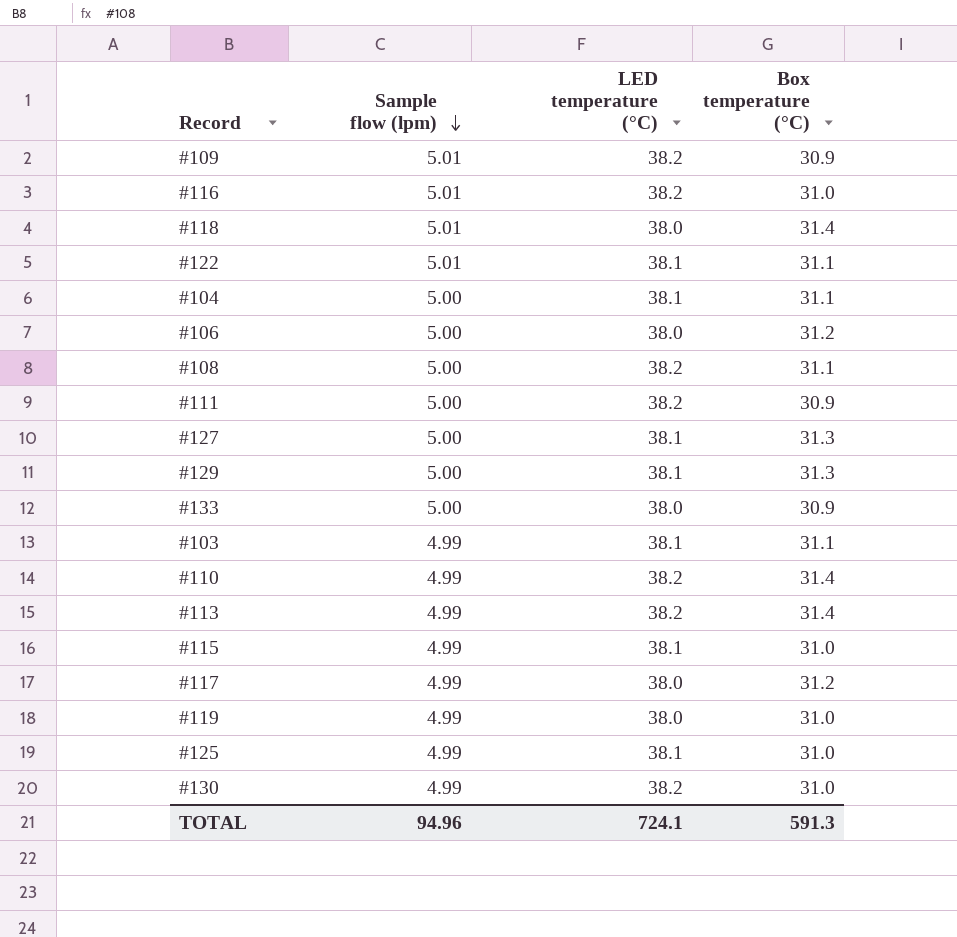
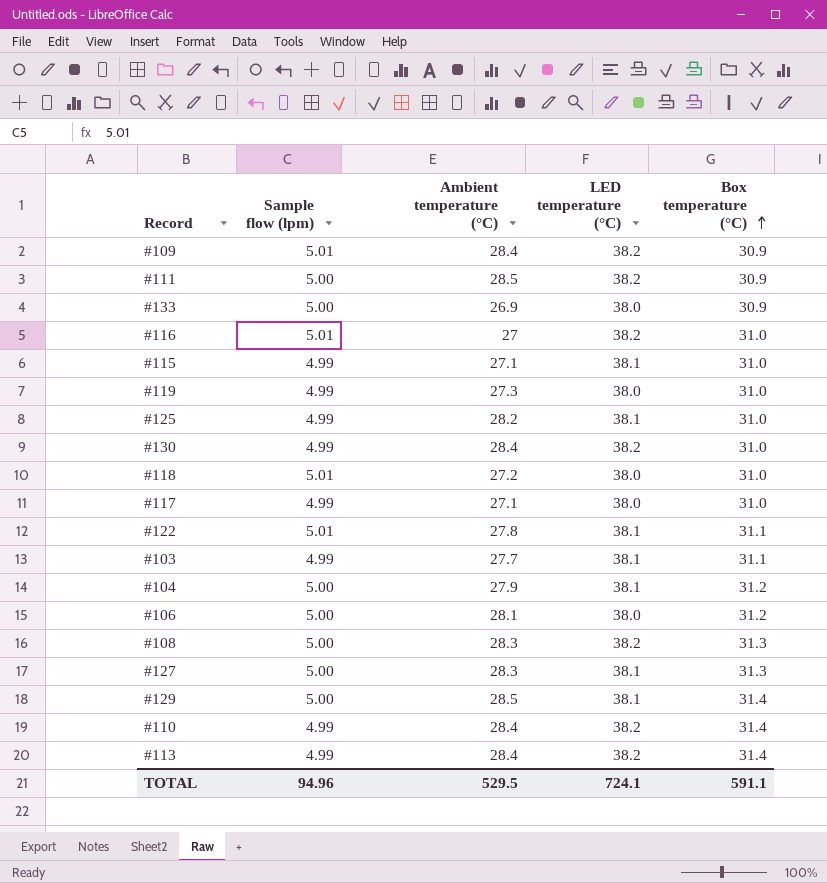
row order: Sample flow (lpm) descending -> Box temperature (°C) ascending
column Ambient temperature (°C) | position: none -> 3
#118 | Box temperature (°C): 31.4 -> 31.0
#117 | Box temperature (°C): 31.2 -> 31.0
#104 | Box temperature (°C): 31.1 -> 31.2
#108 | Box temperature (°C): 31.1 -> 31.3
#129 | Box temperature (°C): 31.3 -> 31.4
TOTAL | Box temperature (°C): 591.3 -> 591.1

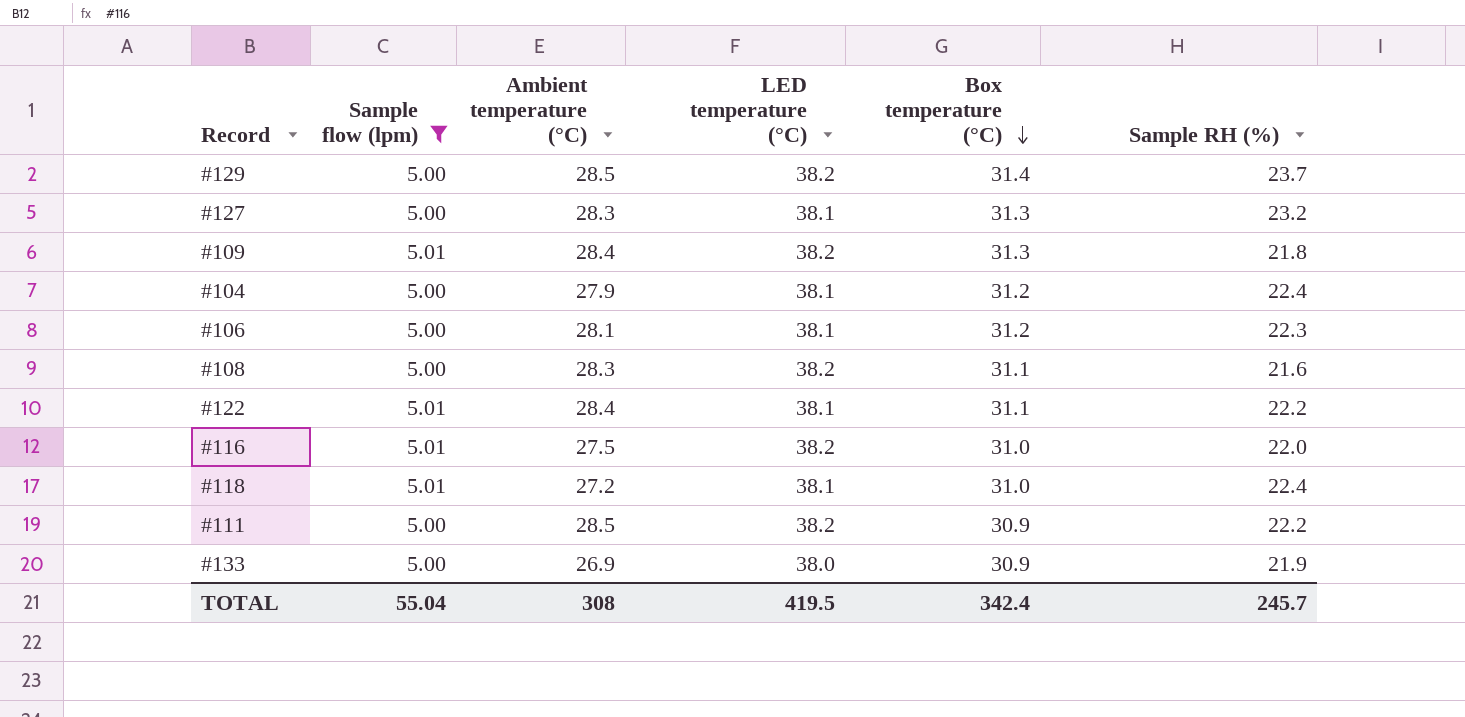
filter: none -> Sample flow (lpm) != 4.99
row order: Box temperature (°C) ascending -> Box temperature (°C) descending
column Sample RH (%) | position: none -> 6
#129 | LED temperature (°C): 38.1 -> 38.2
#109 | Box temperature (°C): 30.9 -> 31.3
#106 | LED temperature (°C): 38.0 -> 38.1
#108 | Box temperature (°C): 31.3 -> 31.1
#122 | Ambient temperature (°C): 27.8 -> 28.4
#116 | Ambient temperature (°C): 27 -> 27.5
#118 | LED temperature (°C): 38.0 -> 38.1
TOTAL | Sample flow (lpm): 94.96 -> 55.04
TOTAL | Ambient temperature (°C): 529.5 -> 308
TOTAL | LED temperature (°C): 724.1 -> 419.5
TOTAL | Box temperature (°C): 591.1 -> 342.4

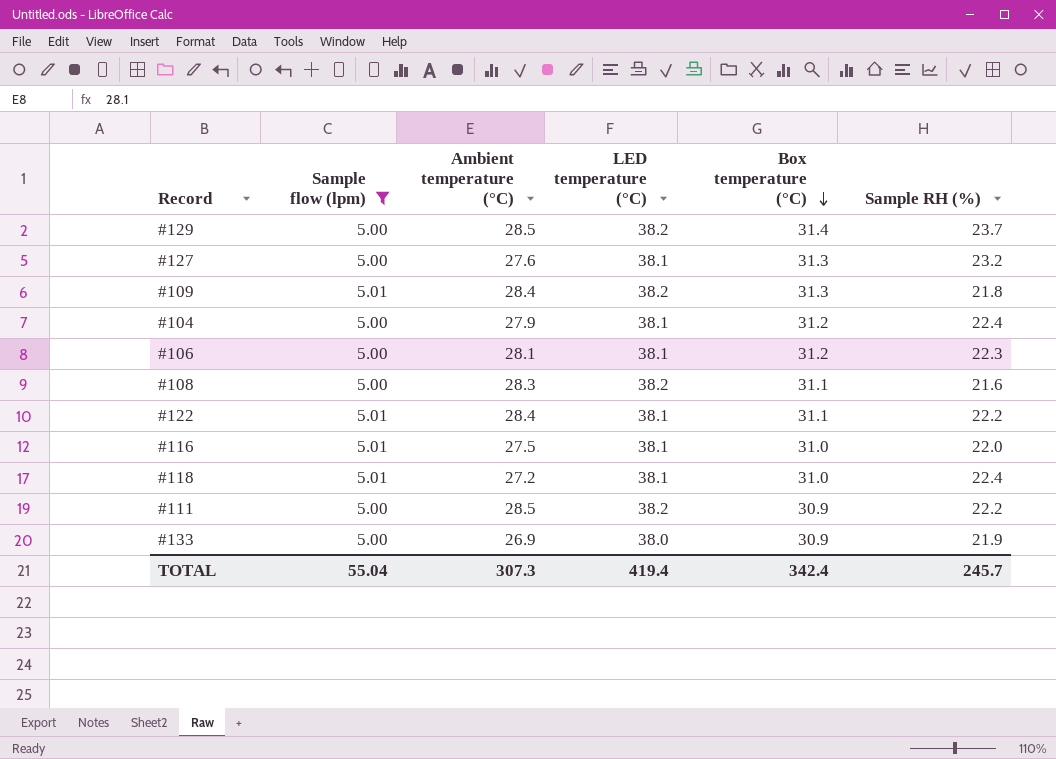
#127 | Ambient temperature (°C): 28.3 -> 27.6
#116 | LED temperature (°C): 38.2 -> 38.1
TOTAL | Ambient temperature (°C): 308 -> 307.3
TOTAL | LED temperature (°C): 419.5 -> 419.4

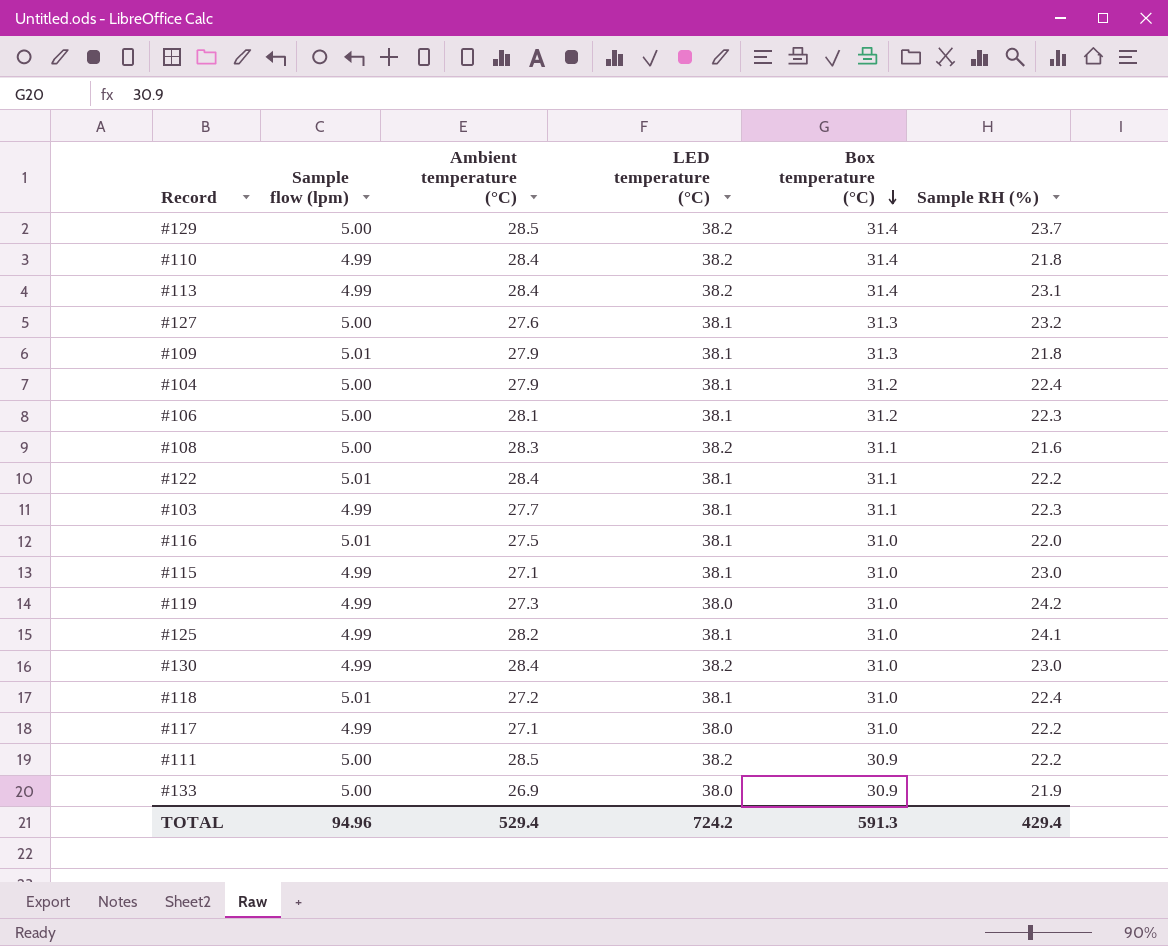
filter: Sample flow (lpm) != 4.99 -> none
#109 | Ambient temperature (°C): 28.4 -> 27.9
#109 | LED temperature (°C): 38.2 -> 38.1
TOTAL | Sample flow (lpm): 55.04 -> 94.96
TOTAL | Ambient temperature (°C): 307.3 -> 529.4
TOTAL | LED temperature (°C): 419.4 -> 724.2
TOTAL | Box temperature (°C): 342.4 -> 591.3
TOTAL | Sample RH (%): 245.7 -> 429.4

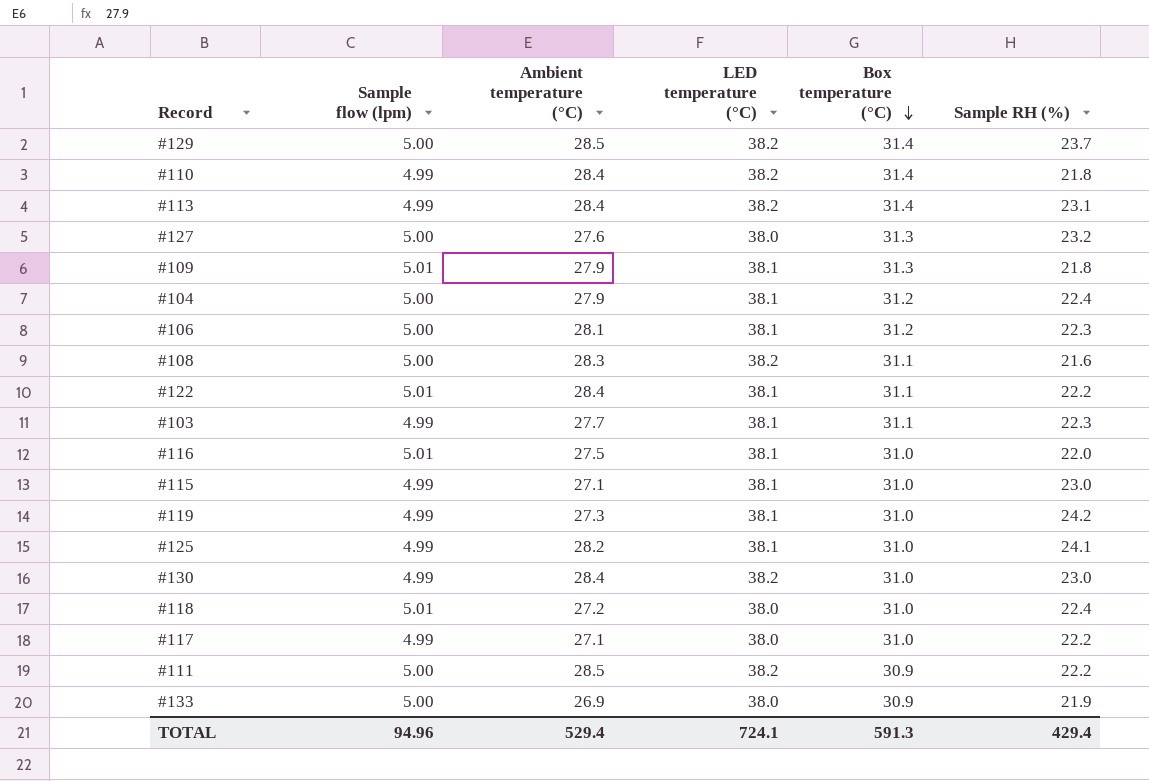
#127 | LED temperature (°C): 38.1 -> 38.0
#119 | LED temperature (°C): 38.0 -> 38.1
#118 | LED temperature (°C): 38.1 -> 38.0
TOTAL | LED temperature (°C): 724.2 -> 724.1

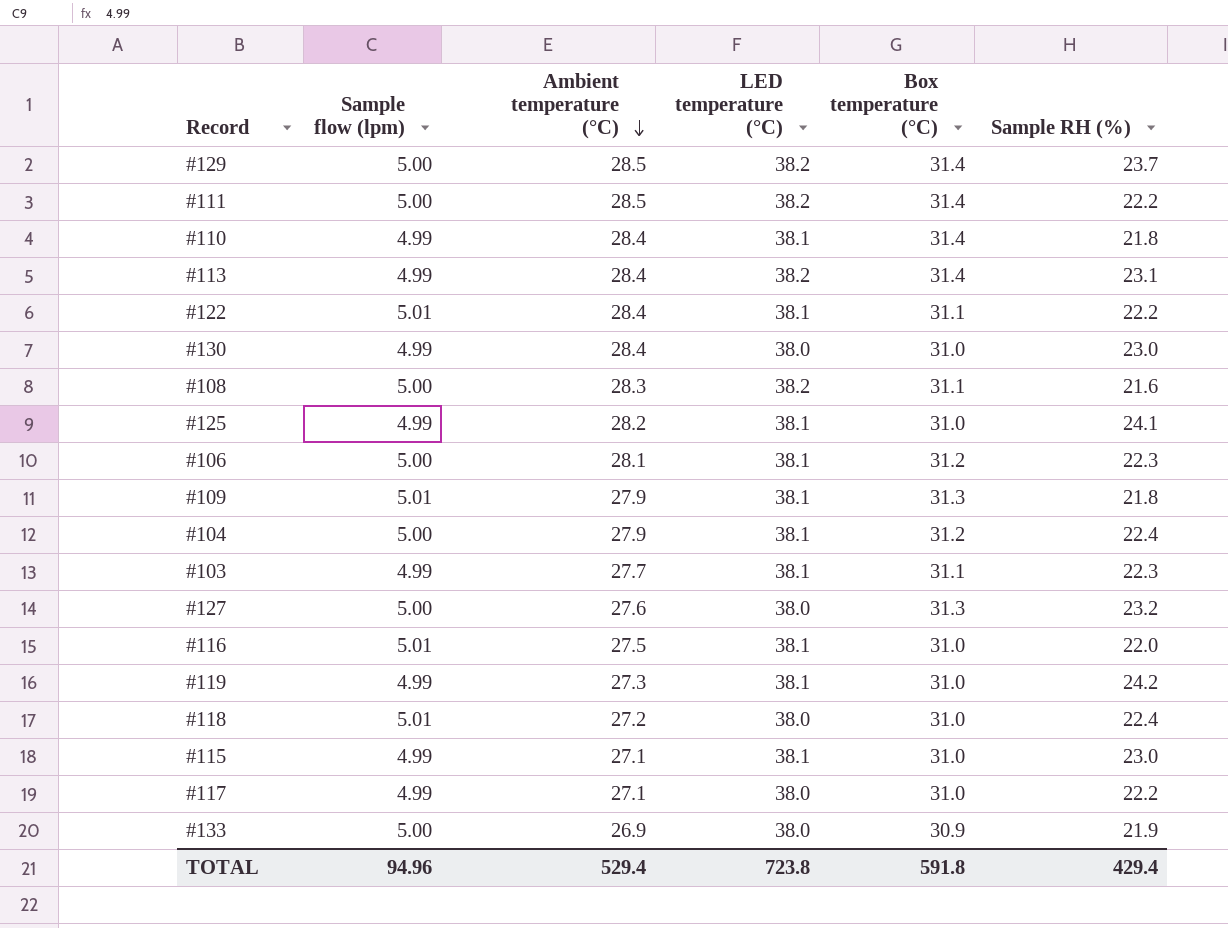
row order: Box temperature (°C) descending -> Ambient temperature (°C) descending
#111 | Box temperature (°C): 30.9 -> 31.4
#110 | LED temperature (°C): 38.2 -> 38.1
#130 | LED temperature (°C): 38.2 -> 38.0
TOTAL | LED temperature (°C): 724.1 -> 723.8
TOTAL | Box temperature (°C): 591.3 -> 591.8

